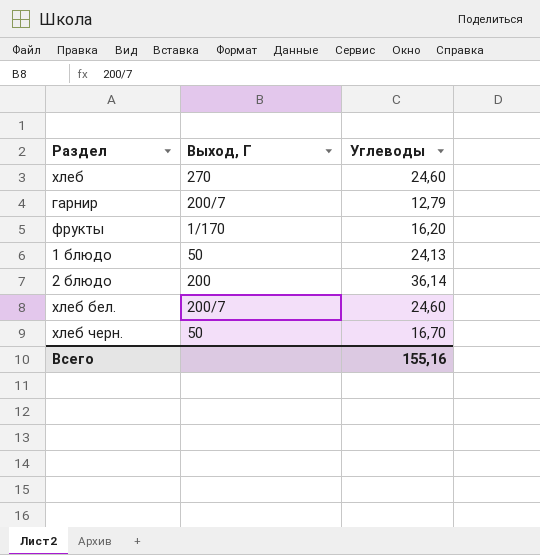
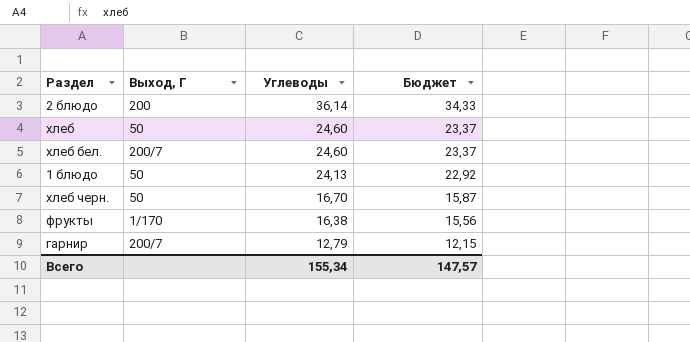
row order: none -> Углеводы descending
column Бюджет | formula: none -> [Углеводы] * 0,95
хлеб | Выход, Г: 270 -> 50
фрукты | Углеводы: 16,20 -> 16,38
Всего | Углеводы: 155,16 -> 155,34

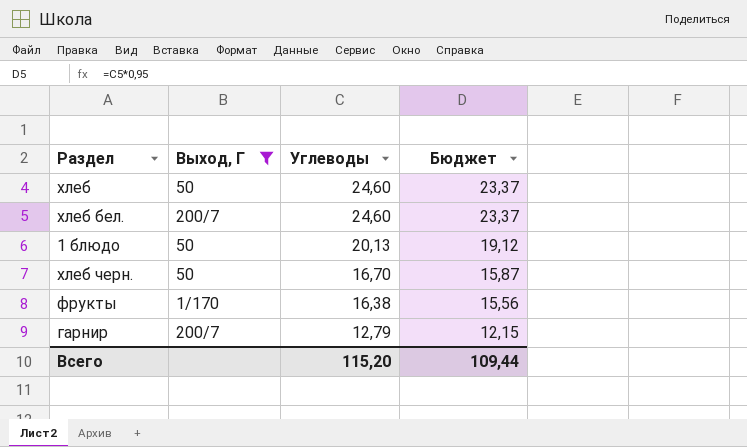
filter: none -> Выход, Г != 200
1 блюдо | Углеводы: 24,13 -> 20,13
1 блюдо | Бюджет: 22,92 -> 19,12
Всего | Углеводы: 155,34 -> 115,20
Всего | Бюджет: 147,57 -> 109,44

